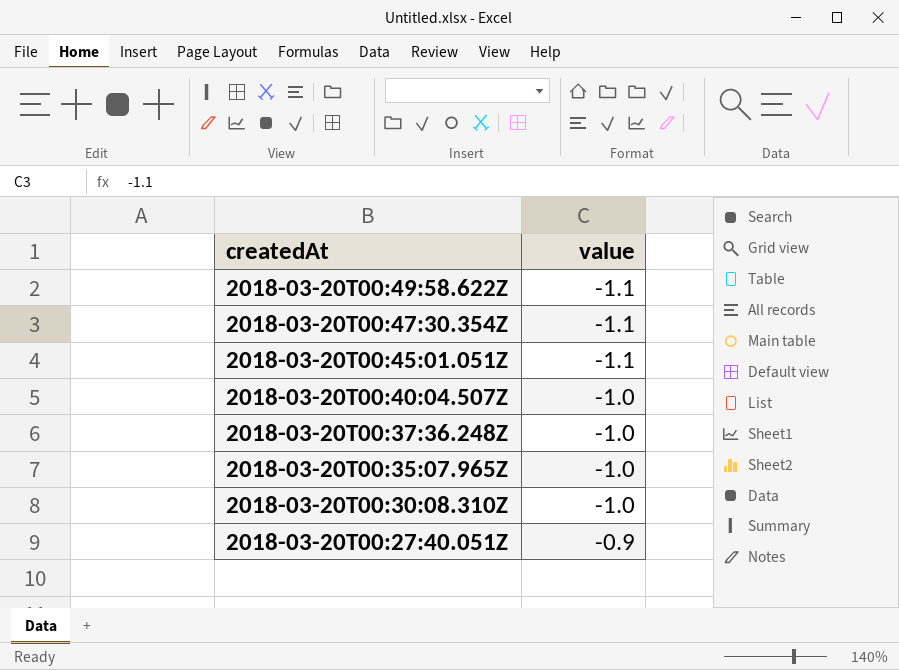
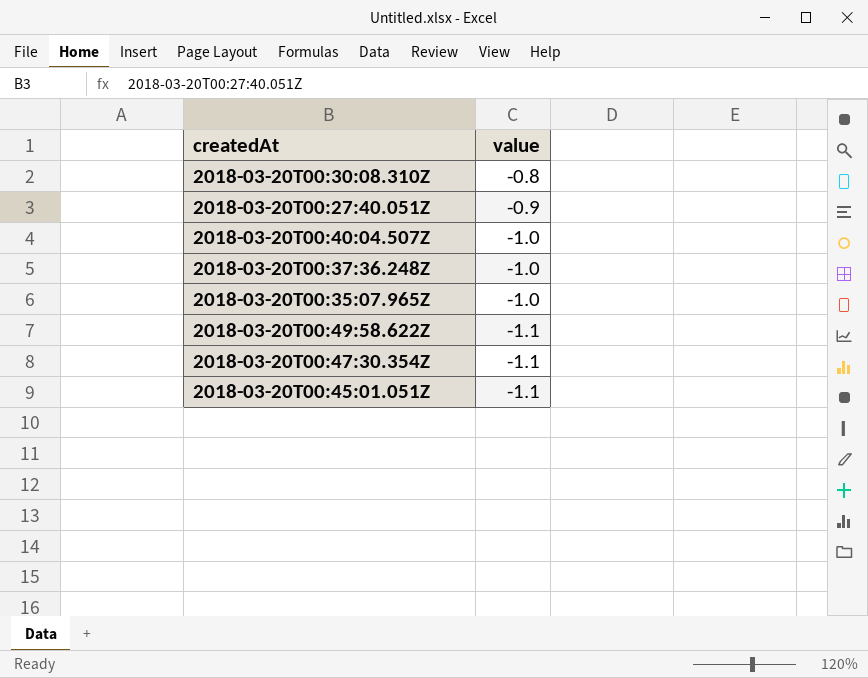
row order: createdAt descending -> value descending
2018-03-20T00:30:08.310Z | value: -1.0 -> -0.8

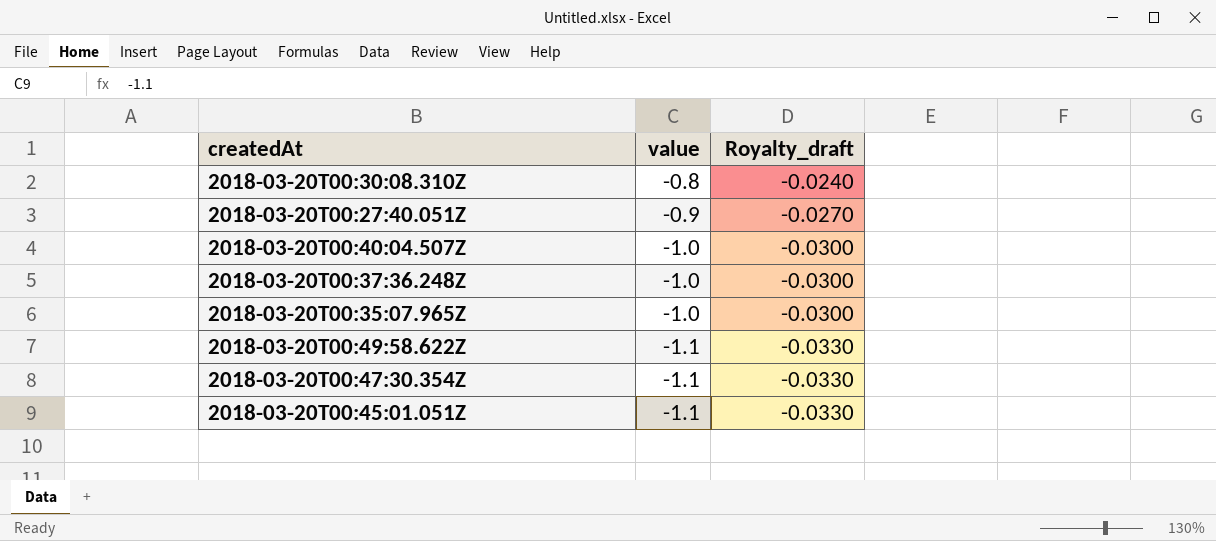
column Royalty_draft | formula: none -> [value] * 0.03

